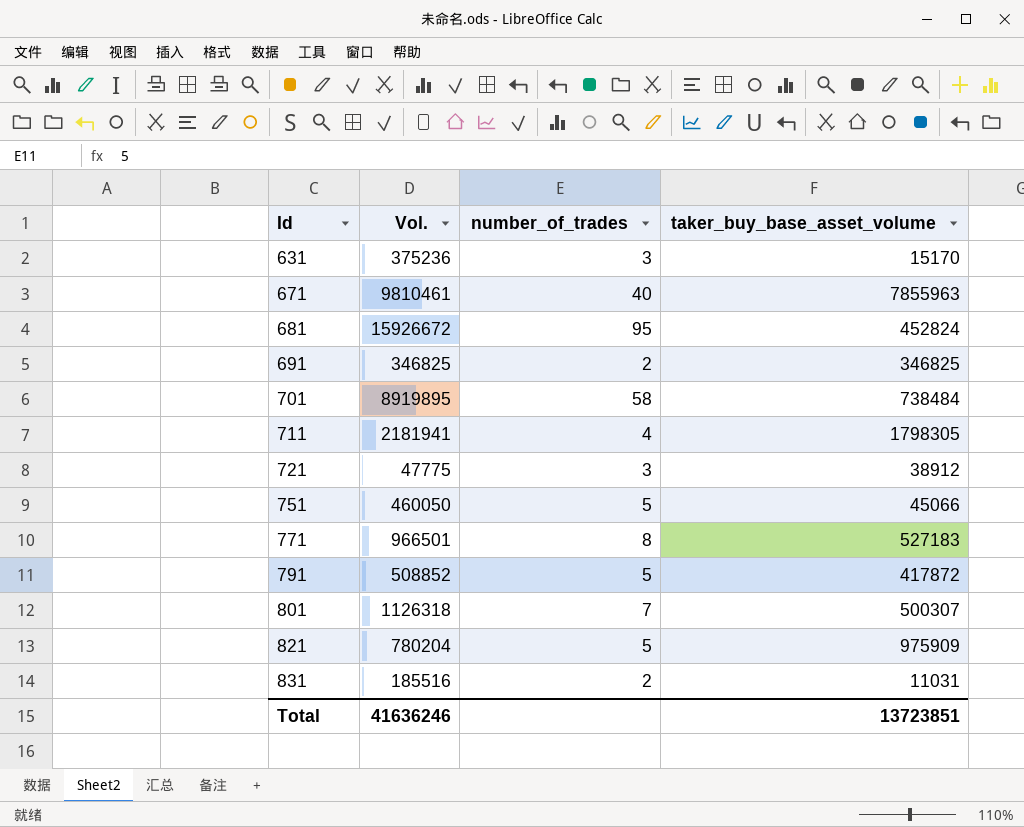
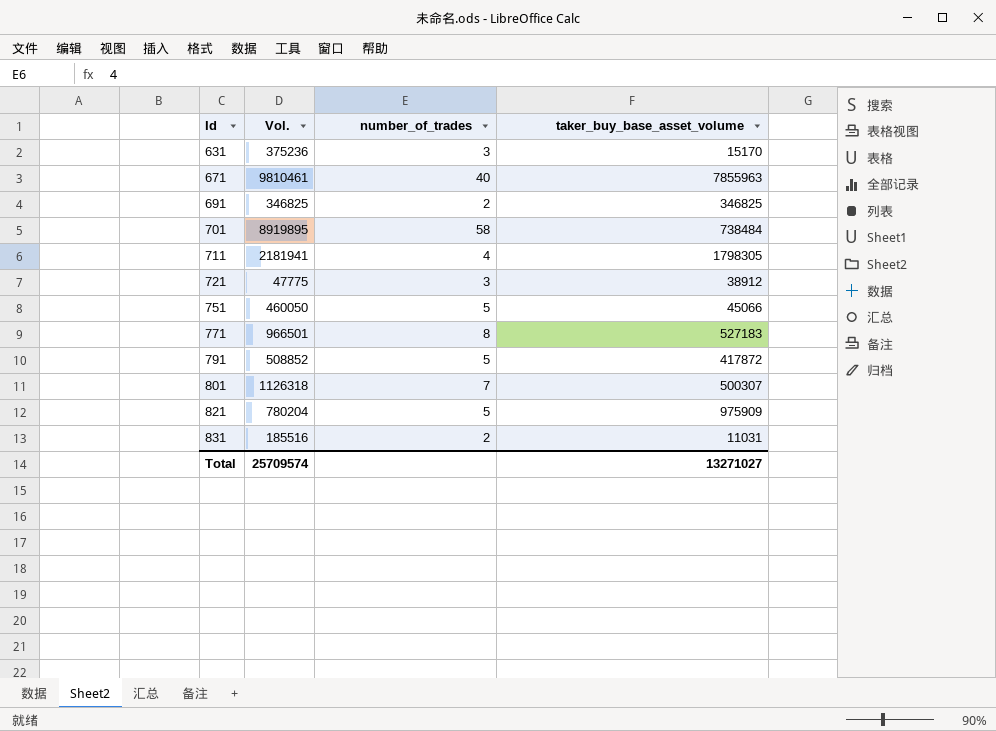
row 681: 15926672 | 95 | 452824 -> none
Total | Vol.: 41636246 -> 25709574
Total | taker_buy_base_asset_volume: 13723851 -> 13271027

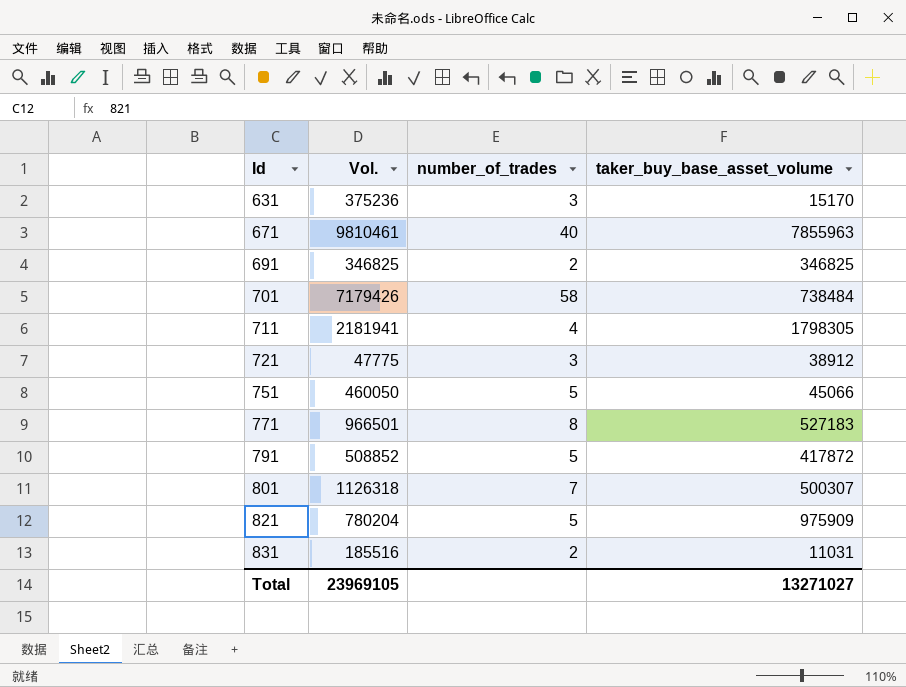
701 | Vol.: 8919895 -> 7179426
Total | Vol.: 25709574 -> 23969105

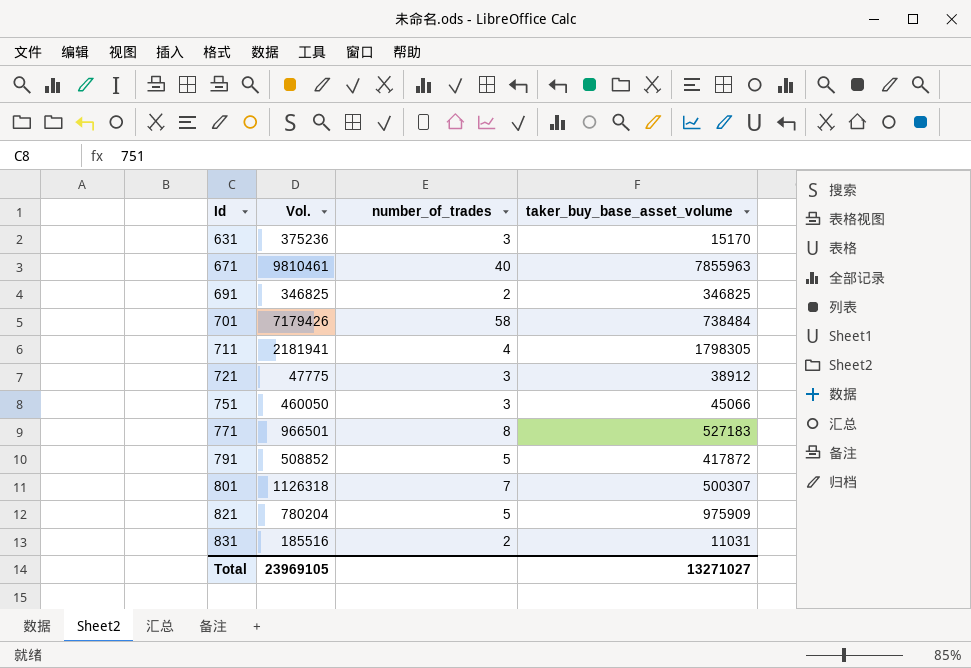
751 | number_of_trades: 5 -> 3

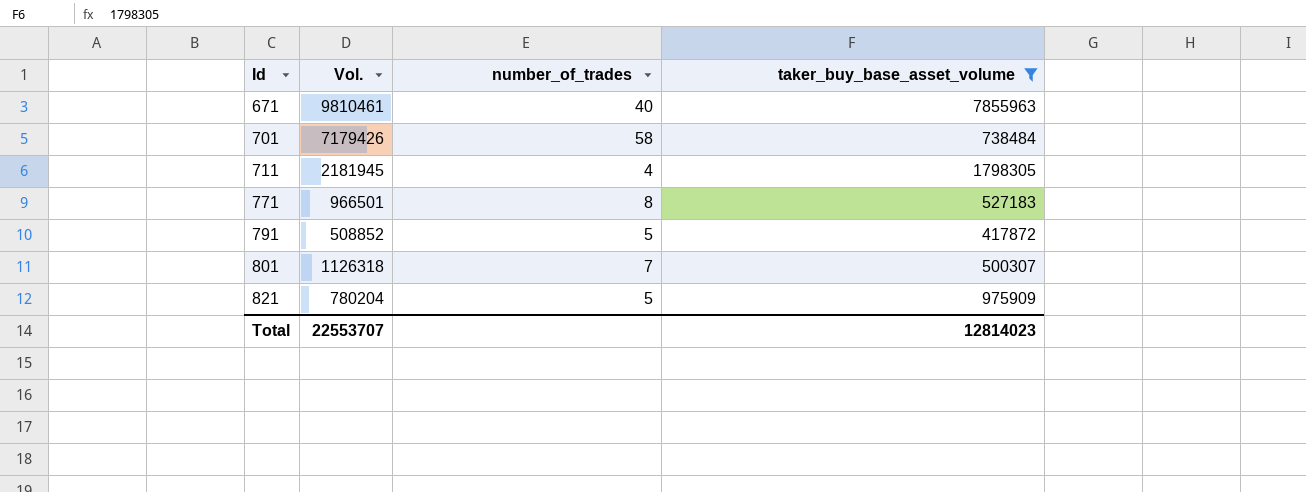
filter: none -> taker_buy_base_asset_volume >= 417872
711 | Vol.: 2181941 -> 2181945
Total | Vol.: 23969105 -> 22553707
Total | taker_buy_base_asset_volume: 13271027 -> 12814023

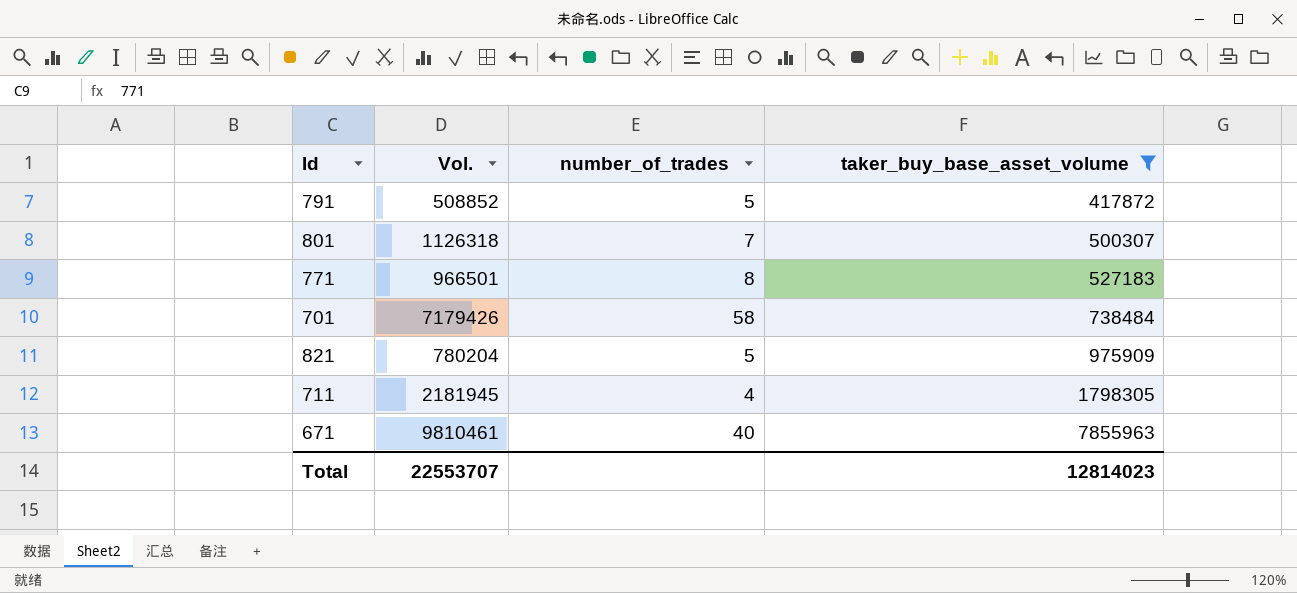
row order: Id ascending -> taker_buy_base_asset_volume ascending

